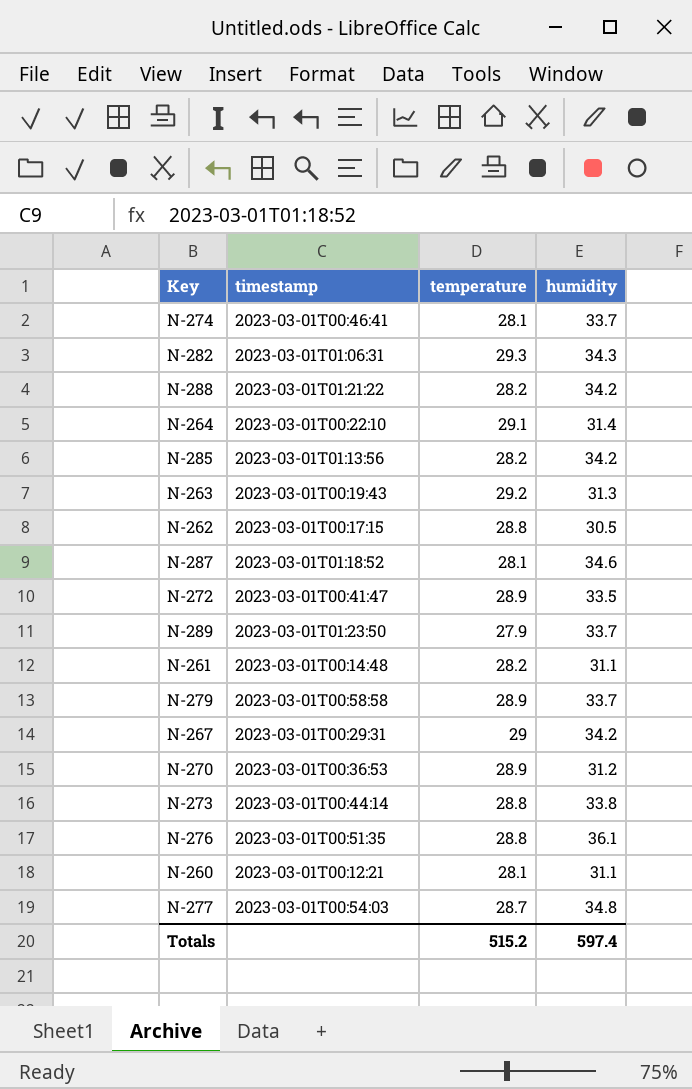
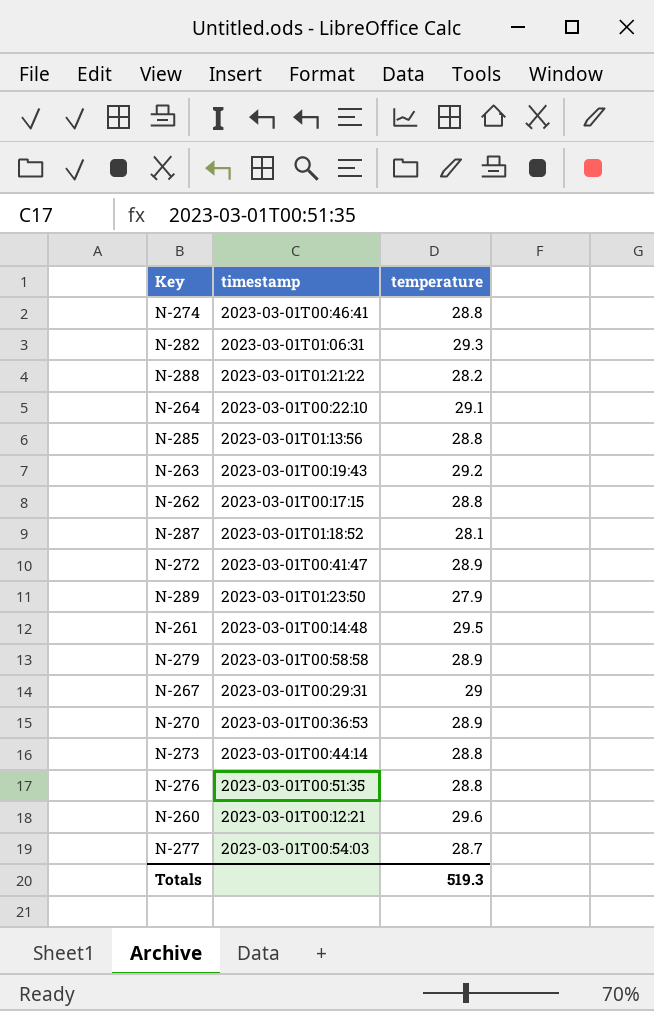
column humidity | position: 4 -> none
N-274 | temperature: 28.1 -> 28.8
N-285 | temperature: 28.2 -> 28.8
N-261 | temperature: 28.2 -> 29.5
N-260 | temperature: 28.1 -> 29.6
Totals | temperature: 515.2 -> 519.3

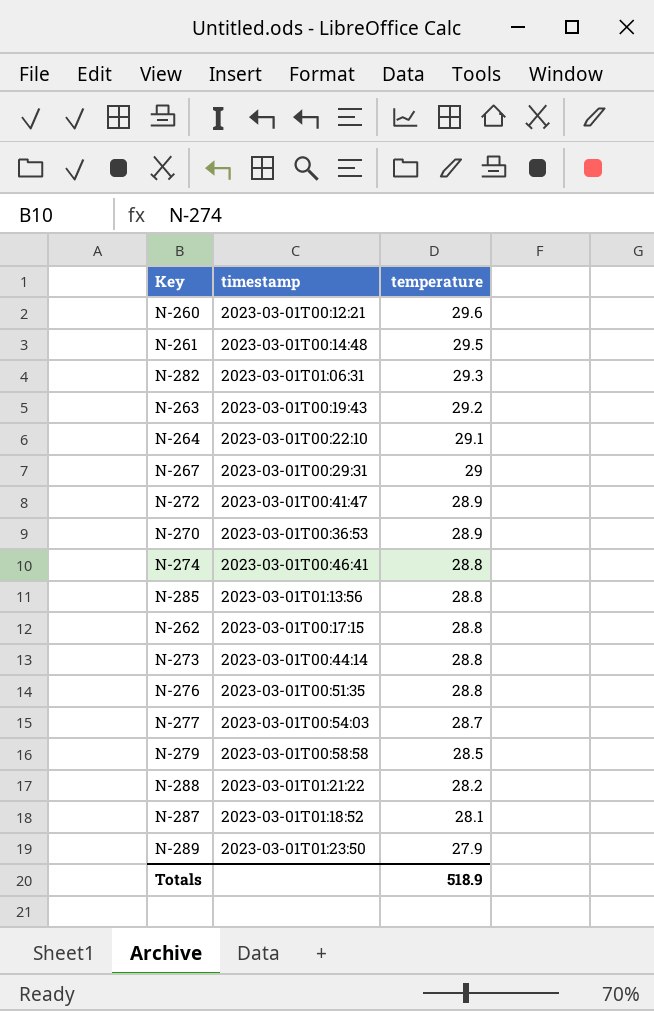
row order: none -> temperature descending
N-279 | temperature: 28.9 -> 28.5
Totals | temperature: 519.3 -> 518.9

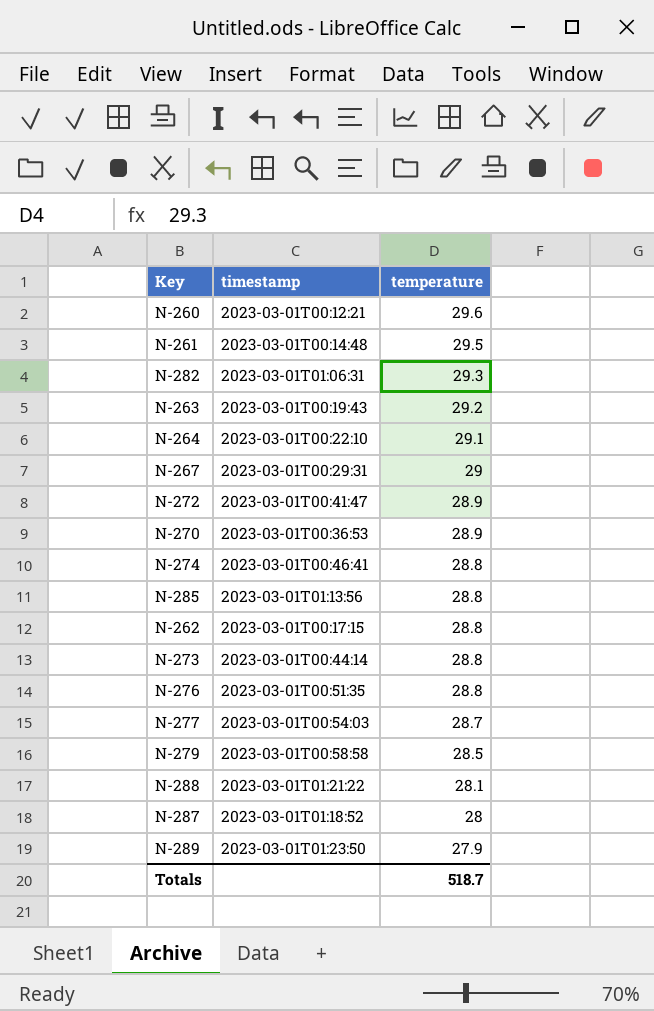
N-288 | temperature: 28.2 -> 28.1
N-287 | temperature: 28.1 -> 28
Totals | temperature: 518.9 -> 518.7

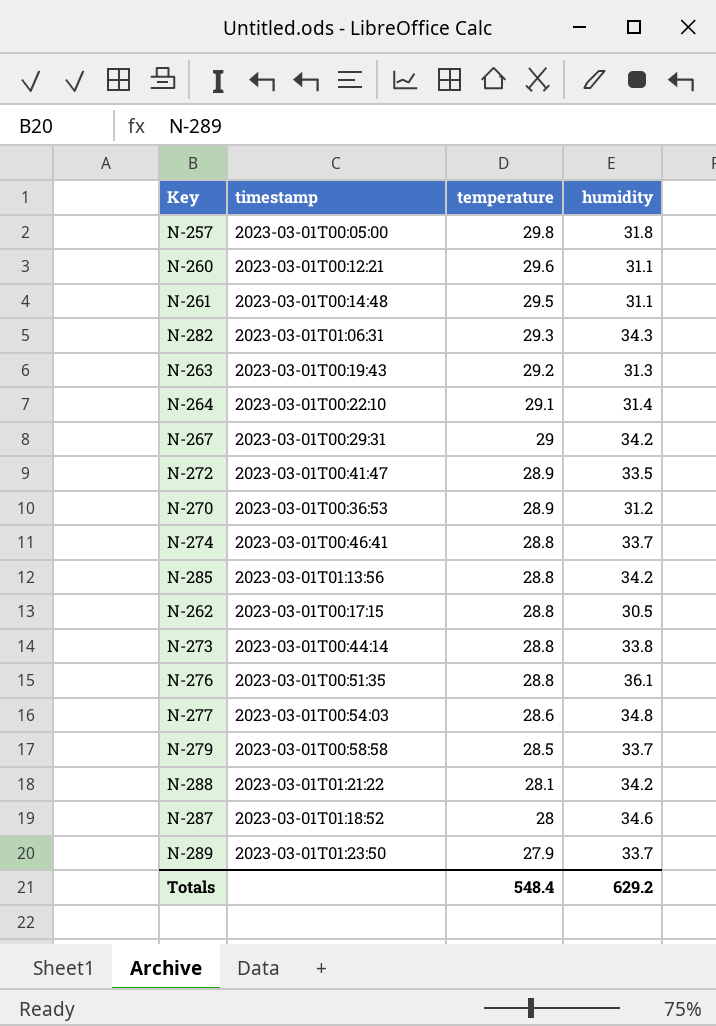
column humidity | position: none -> 4
row N-257: none -> 2023-03-01T00:05:00 | 29.8 | 31.8
N-277 | temperature: 28.7 -> 28.6
Totals | temperature: 518.7 -> 548.4

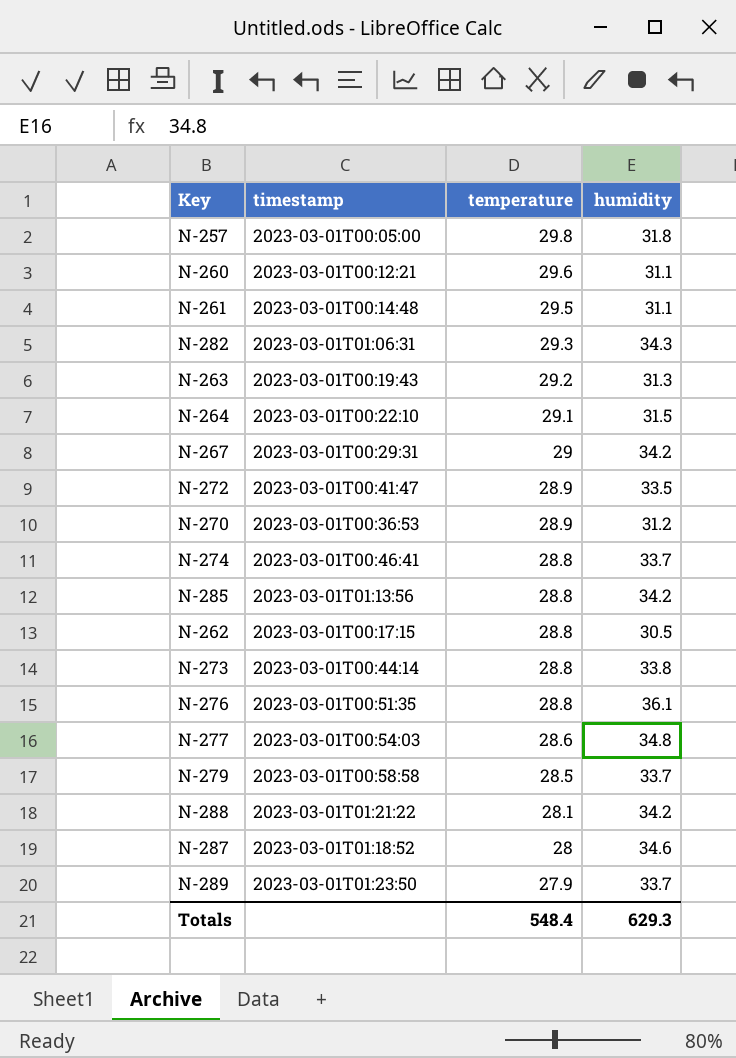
N-264 | humidity: 31.4 -> 31.5
Totals | humidity: 629.2 -> 629.3

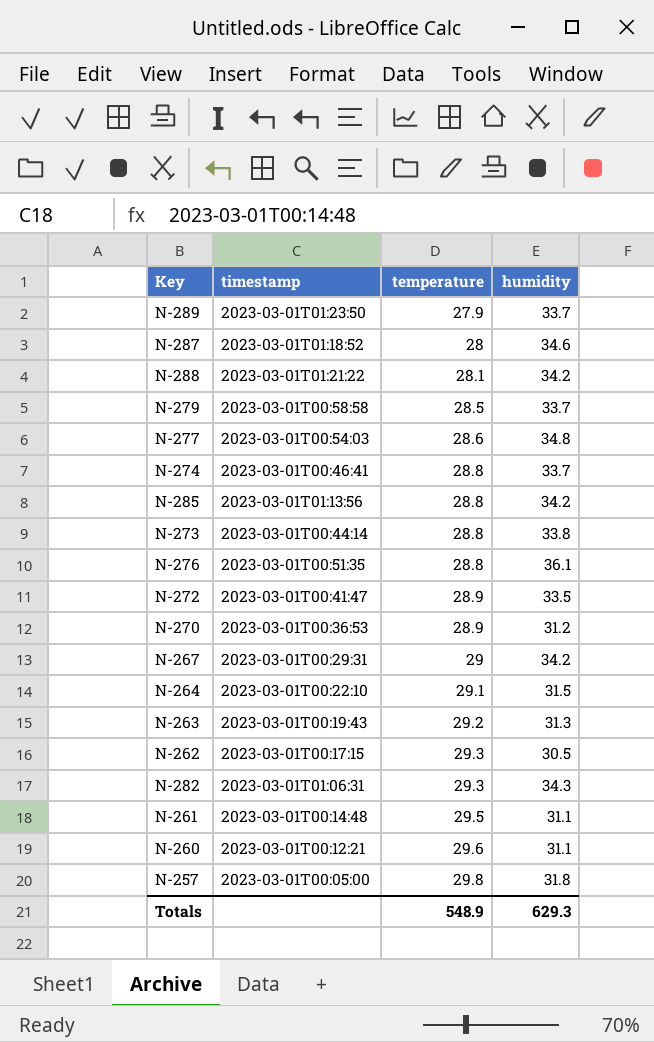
row order: temperature descending -> temperature ascending
N-262 | temperature: 28.8 -> 29.3
Totals | temperature: 548.4 -> 548.9

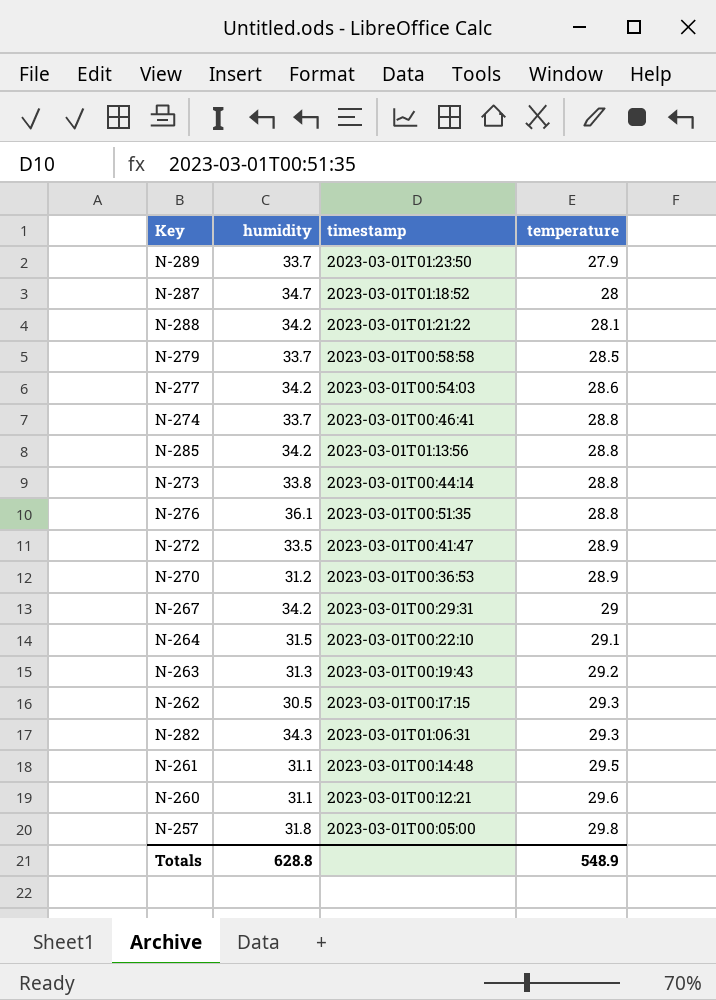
column humidity | position: 4 -> 2
N-287 | humidity: 34.6 -> 34.7
N-277 | humidity: 34.8 -> 34.2
Totals | humidity: 629.3 -> 628.8

